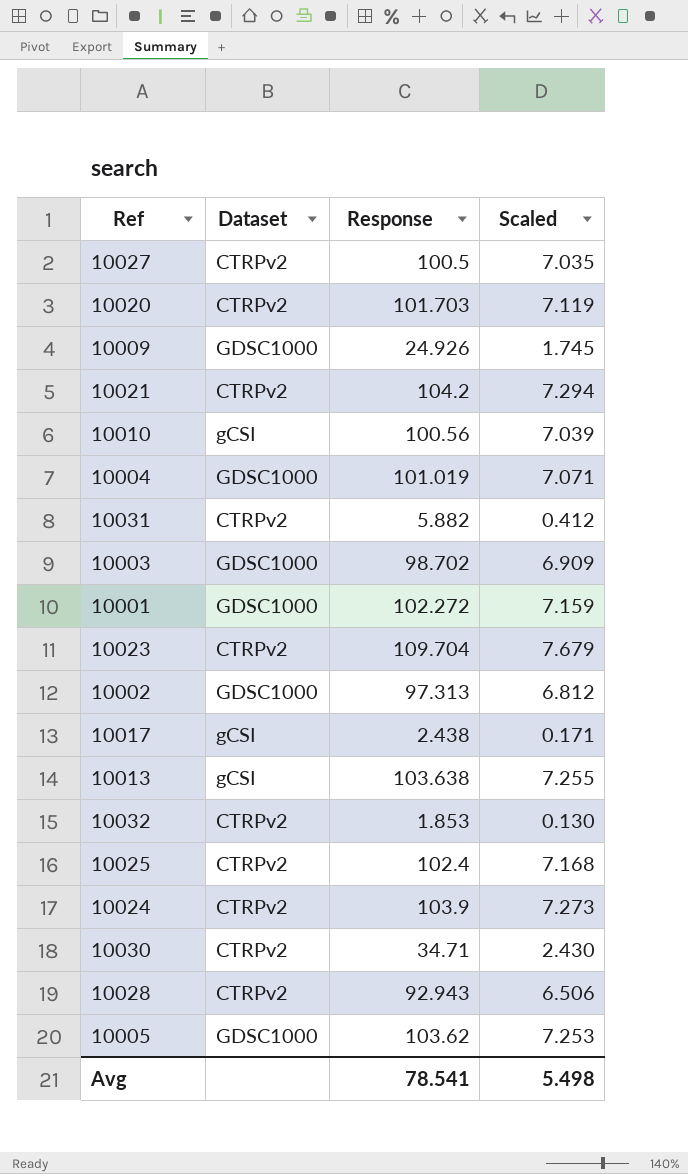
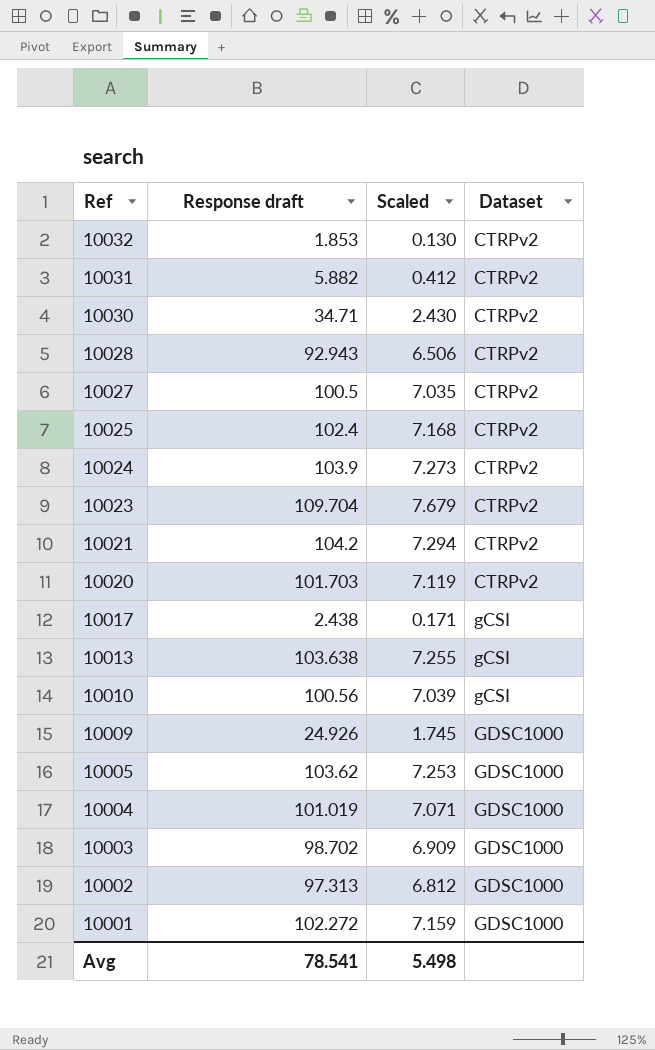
row order: none -> Ref descending
column name: Response -> Response draft
column Dataset | position: 2 -> 4

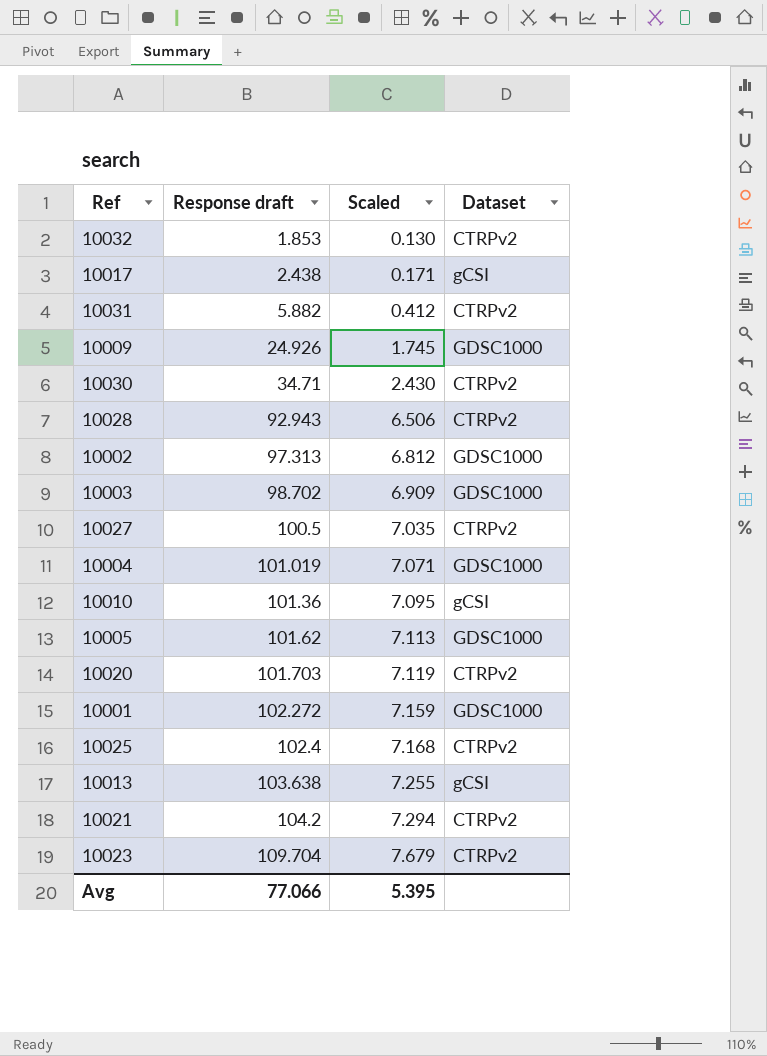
row order: Ref descending -> Response draft ascending
row 10024: 103.9 | 7.273 | CTRPv2 -> none
10010 | Response draft: 100.56 -> 101.36
10010 | Scaled: 7.039 -> 7.095
10005 | Response draft: 103.62 -> 101.62
10005 | Scaled: 7.253 -> 7.113
Avg | Response draft: 78.541 -> 77.066
Avg | Scaled: 5.498 -> 5.395

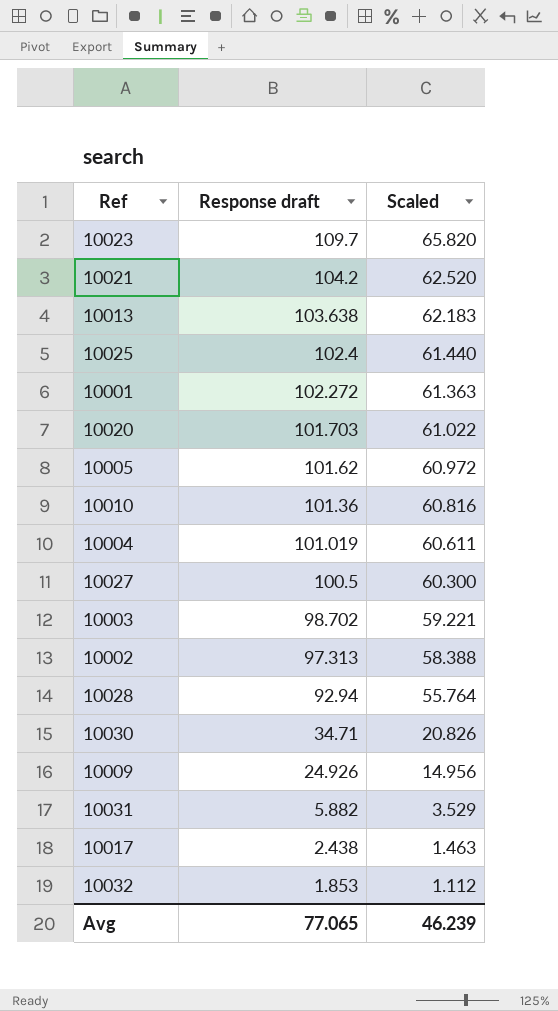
row order: Response draft ascending -> Response draft descending
column Dataset | position: 4 -> none
column Scaled | formula: [Response draft] * 0.07 -> [Response draft] * 0.6
10023 | Response draft: 109.704 -> 109.7
10028 | Response draft: 92.943 -> 92.94
Avg | Response draft: 77.066 -> 77.065
Avg | Scaled: 5.395 -> 46.239

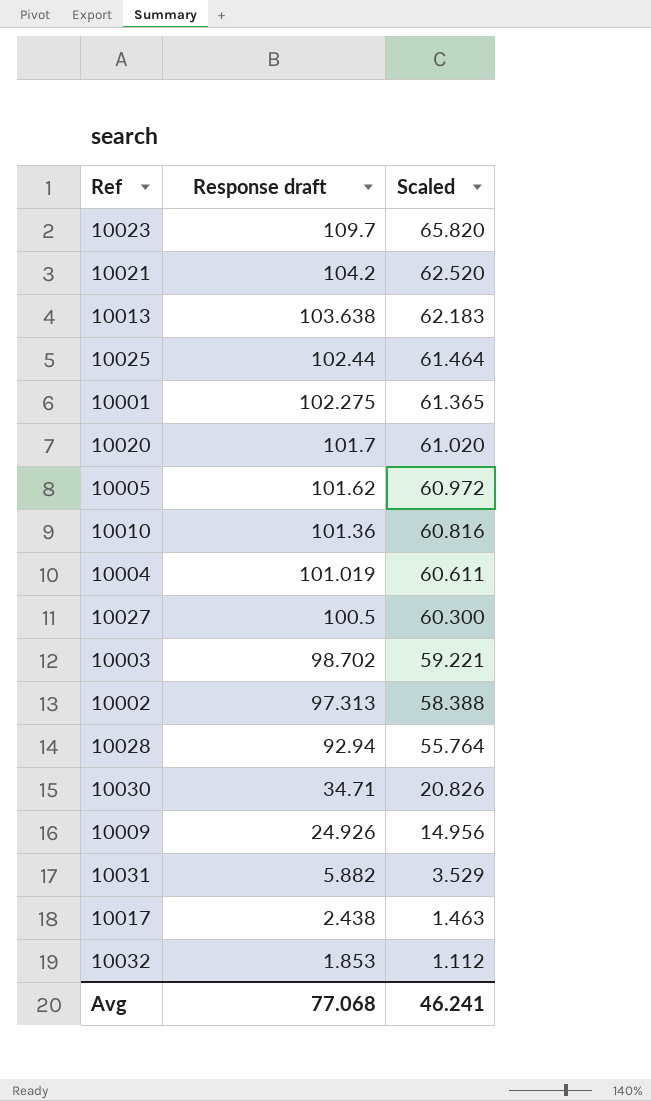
10025 | Response draft: 102.4 -> 102.44
10025 | Scaled: 61.440 -> 61.464
10001 | Response draft: 102.272 -> 102.275
10001 | Scaled: 61.363 -> 61.365
10020 | Response draft: 101.703 -> 101.7
10020 | Scaled: 61.022 -> 61.020
Avg | Response draft: 77.065 -> 77.068
Avg | Scaled: 46.239 -> 46.241

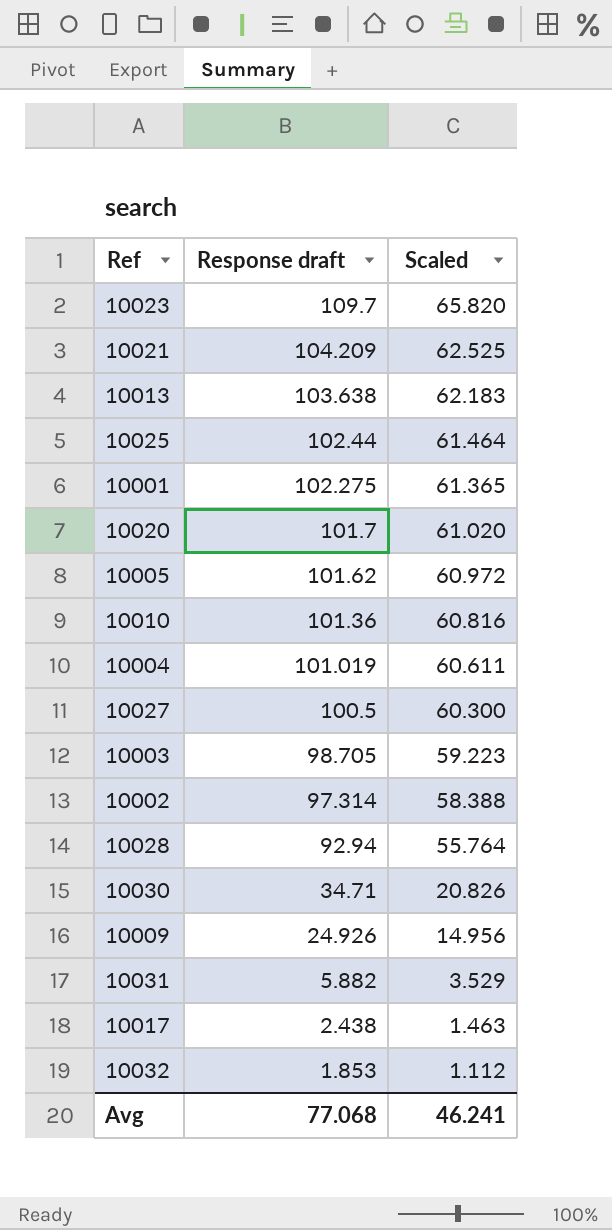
10021 | Response draft: 104.2 -> 104.209
10021 | Scaled: 62.520 -> 62.525
10003 | Response draft: 98.702 -> 98.705
10003 | Scaled: 59.221 -> 59.223
10002 | Response draft: 97.313 -> 97.314

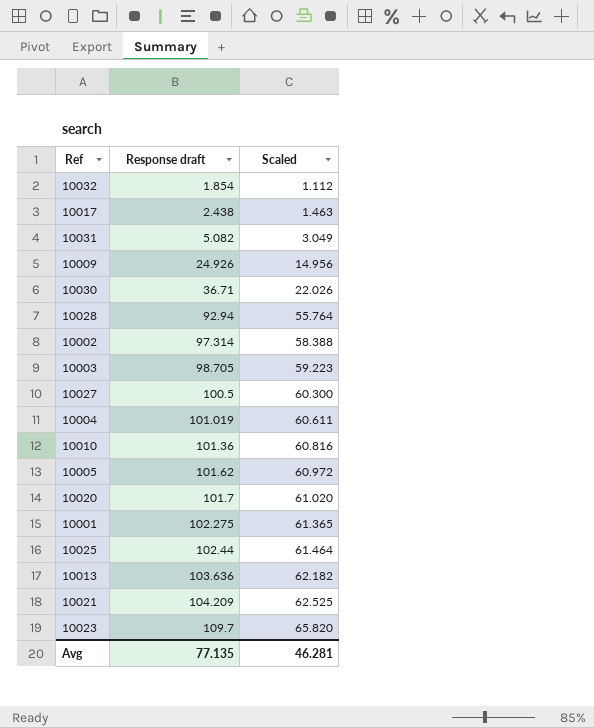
row order: Response draft descending -> Response draft ascending
10032 | Response draft: 1.853 -> 1.854
10031 | Response draft: 5.882 -> 5.082
10031 | Scaled: 3.529 -> 3.049
10030 | Response draft: 34.71 -> 36.71
10030 | Scaled: 20.826 -> 22.026
10013 | Response draft: 103.638 -> 103.636
10013 | Scaled: 62.183 -> 62.182
Avg | Response draft: 77.068 -> 77.135
Avg | Scaled: 46.241 -> 46.281

